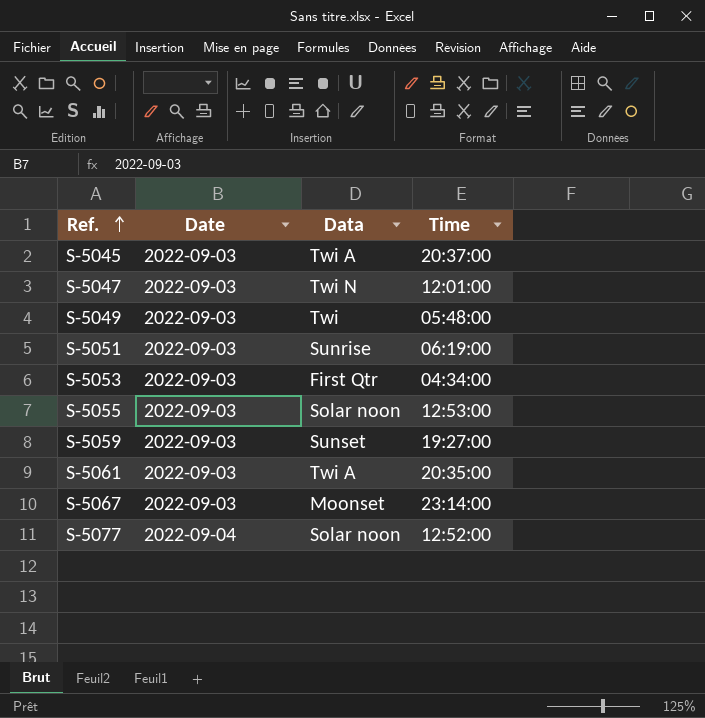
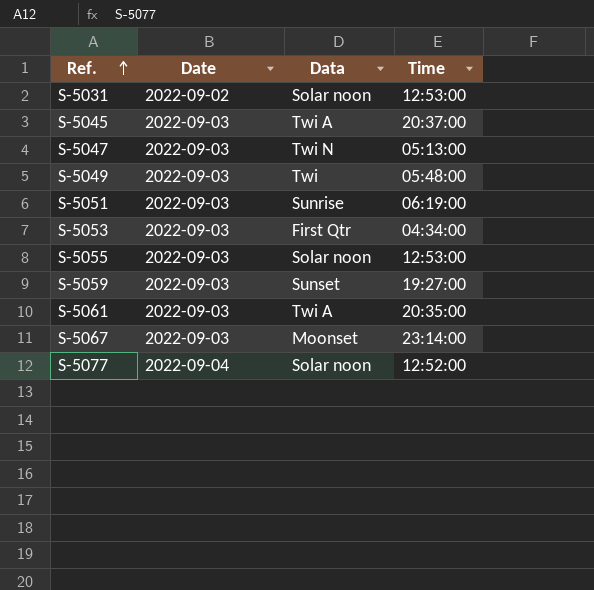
row S-5031: none -> 2022-09-02 | Solar noon | 12:53:00
S-5047 | Time: 12:01:00 -> 05:13:00

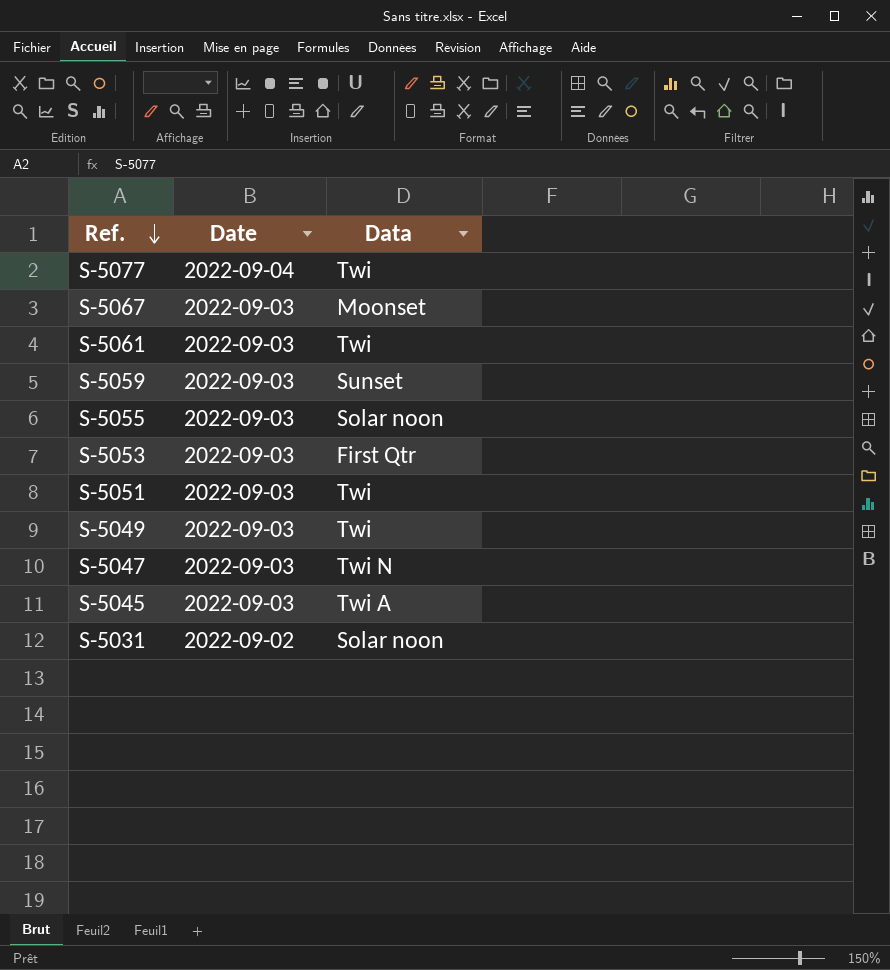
row order: Ref. ascending -> Ref. descending
column Time | position: 4 -> none
S-5077 | Data: Solar noon -> Twi
S-5061 | Data: Twi A -> Twi
S-5051 | Data: Sunrise -> Twi

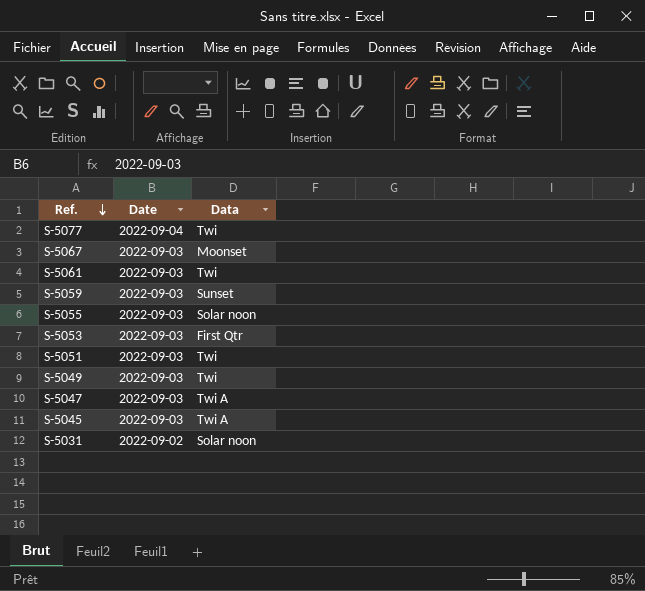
S-5047 | Data: Twi N -> Twi A

